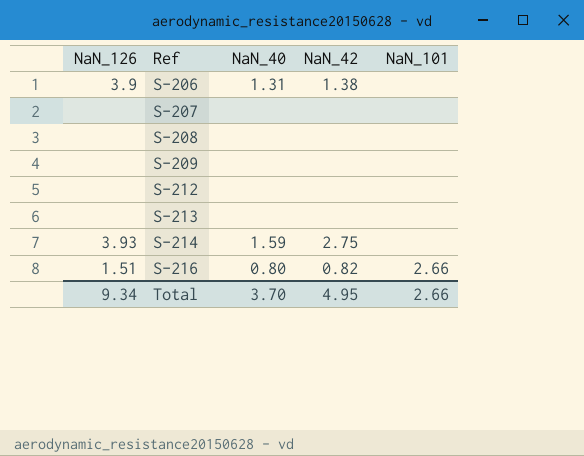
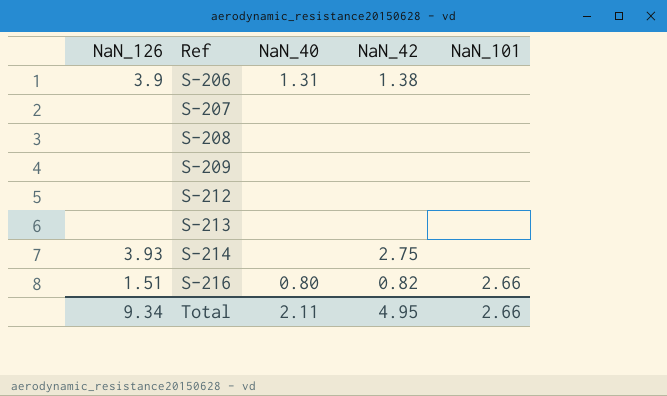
S-214 | NaN_40: 1.59 -> none
Total | NaN_40: 3.70 -> 2.11

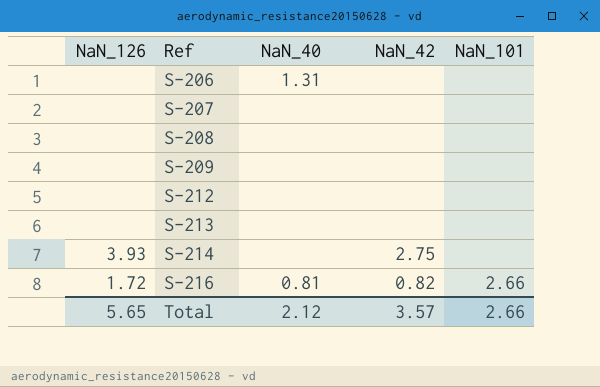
S-206 | NaN_126: 3.9 -> none
S-206 | NaN_42: 1.38 -> none
S-216 | NaN_126: 1.51 -> 1.72
S-216 | NaN_40: 0.80 -> 0.81
Total | NaN_126: 9.34 -> 5.65
Total | NaN_40: 2.11 -> 2.12
Total | NaN_42: 4.95 -> 3.57

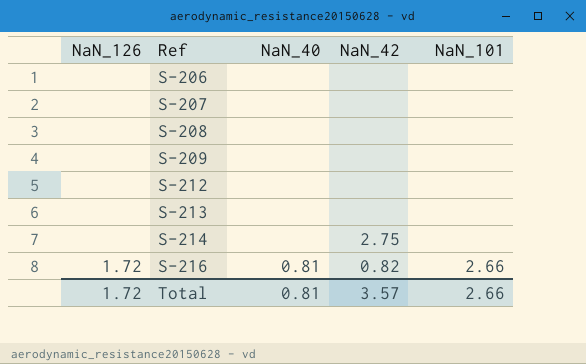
S-206 | NaN_40: 1.31 -> none
S-214 | NaN_126: 3.93 -> none
Total | NaN_126: 5.65 -> 1.72
Total | NaN_40: 2.12 -> 0.81

